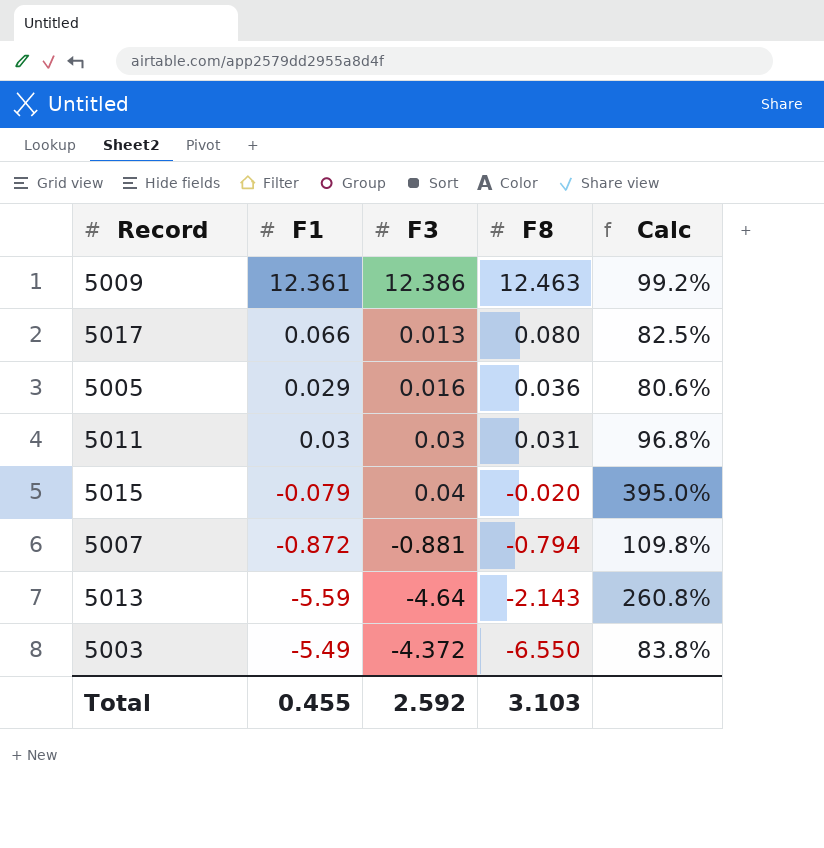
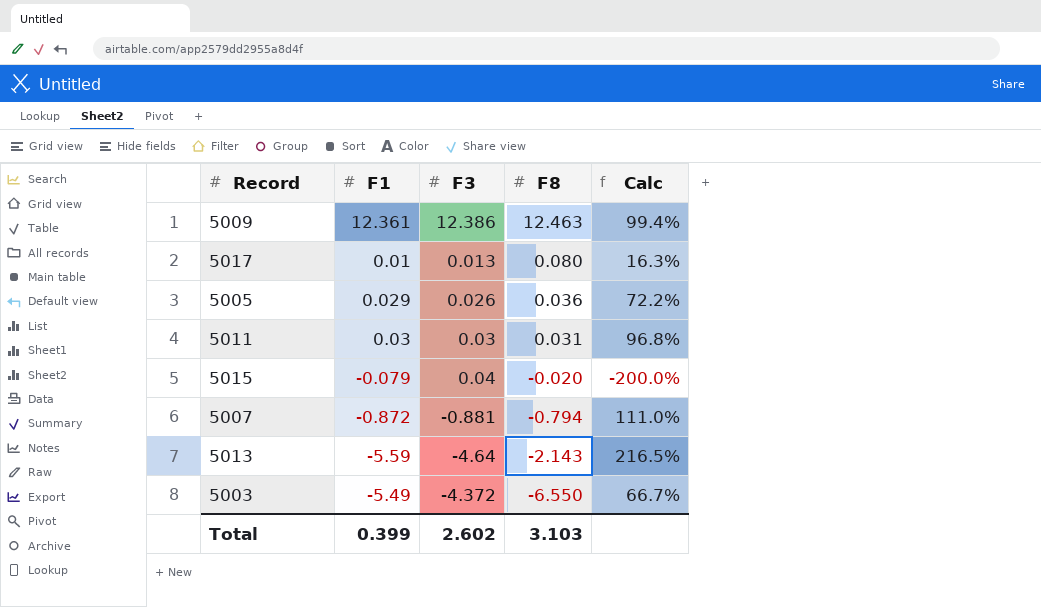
column Calc | formula: [F1] / [F8] -> [F3] / [F8]
5017 | F1: 0.066 -> 0.01
5005 | F3: 0.016 -> 0.026
Total | F1: 0.455 -> 0.399
Total | F3: 2.592 -> 2.602

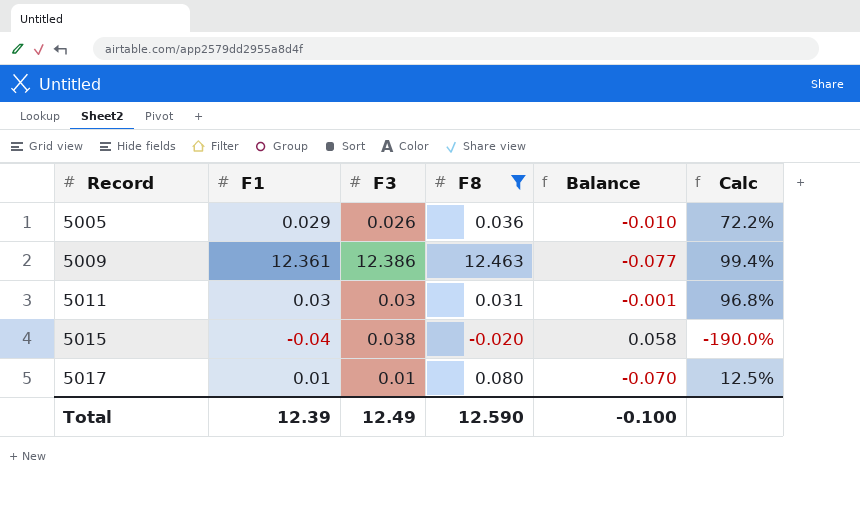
filter: none -> F8 >= -0.020
row order: F8 descending -> Record ascending
column Balance | formula: none -> [F3] - [F8]
5015 | F1: -0.079 -> -0.04
5015 | F3: 0.04 -> 0.038
5015 | Calc: -200.0% -> -190.0%
5017 | F3: 0.013 -> 0.01
5017 | Calc: 16.3% -> 12.5%
Total | F1: 0.399 -> 12.39
Total | F3: 2.602 -> 12.49
Total | F8: 3.103 -> 12.590

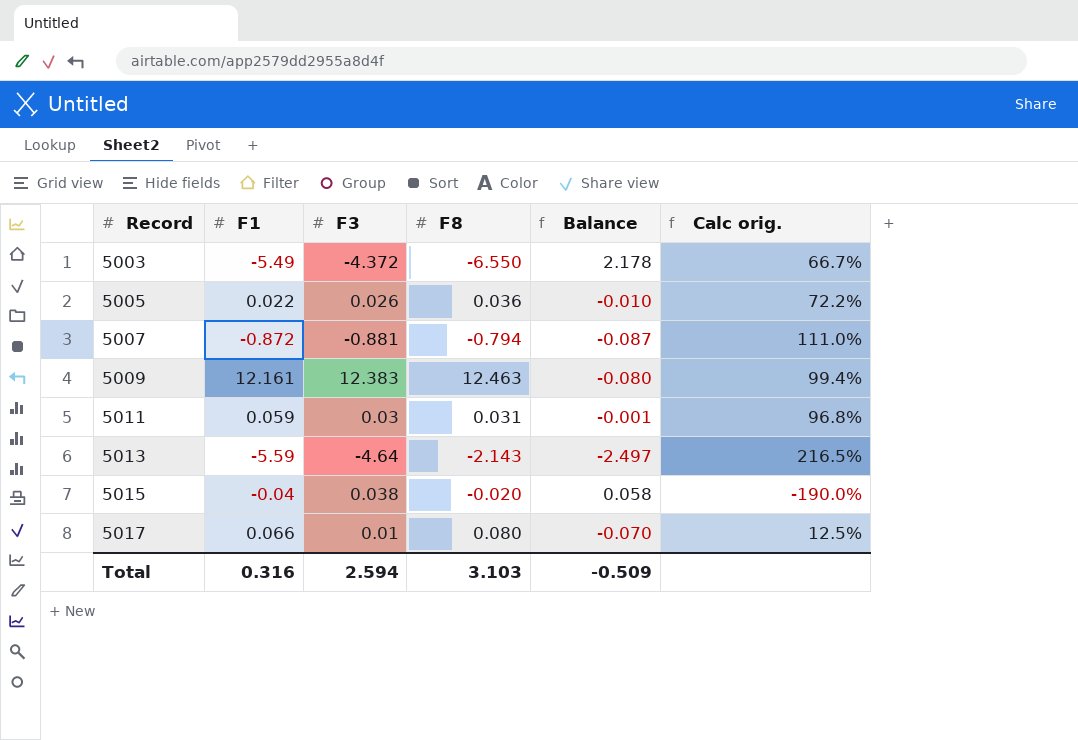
filter: F8 >= -0.020 -> none
column name: Calc -> Calc orig.
5005 | F1: 0.029 -> 0.022
5009 | F1: 12.361 -> 12.161
5009 | F3: 12.386 -> 12.383
5009 | Balance: -0.077 -> -0.080
5011 | F1: 0.03 -> 0.059
5017 | F1: 0.01 -> 0.066
Total | F1: 12.39 -> 0.316
Total | F3: 12.49 -> 2.594
Total | F8: 12.590 -> 3.103
Total | Balance: -0.100 -> -0.509

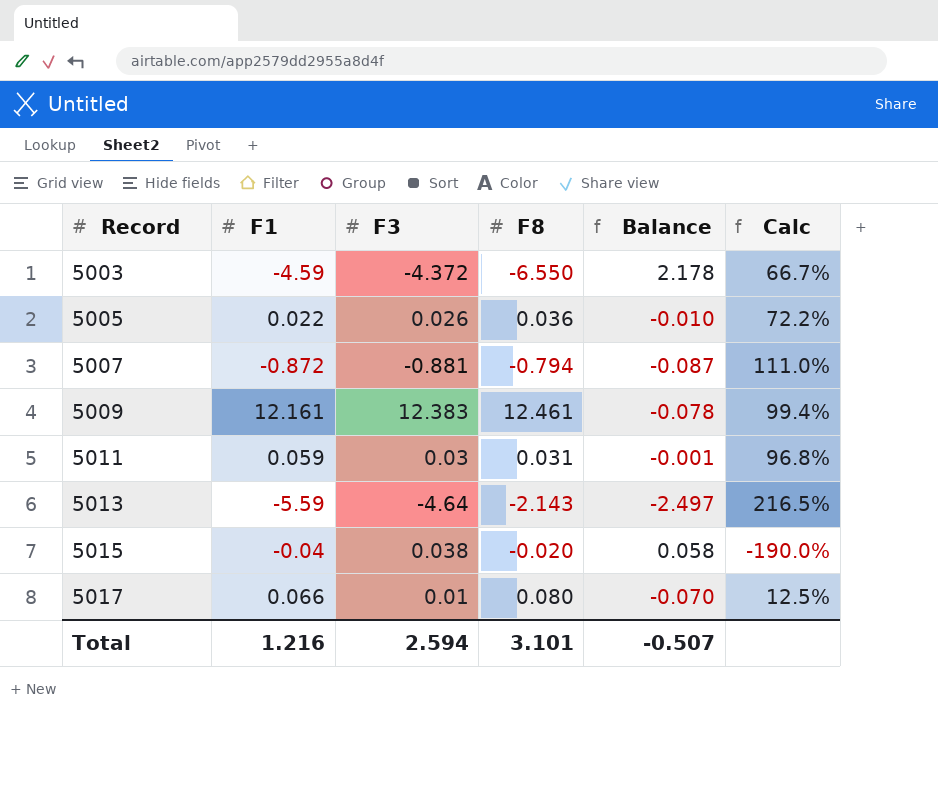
column name: Calc orig. -> Calc
5003 | F1: -5.49 -> -4.59
5009 | F8: 12.463 -> 12.461
5009 | Balance: -0.080 -> -0.078
Total | F1: 0.316 -> 1.216
Total | F8: 3.103 -> 3.101
Total | Balance: -0.509 -> -0.507

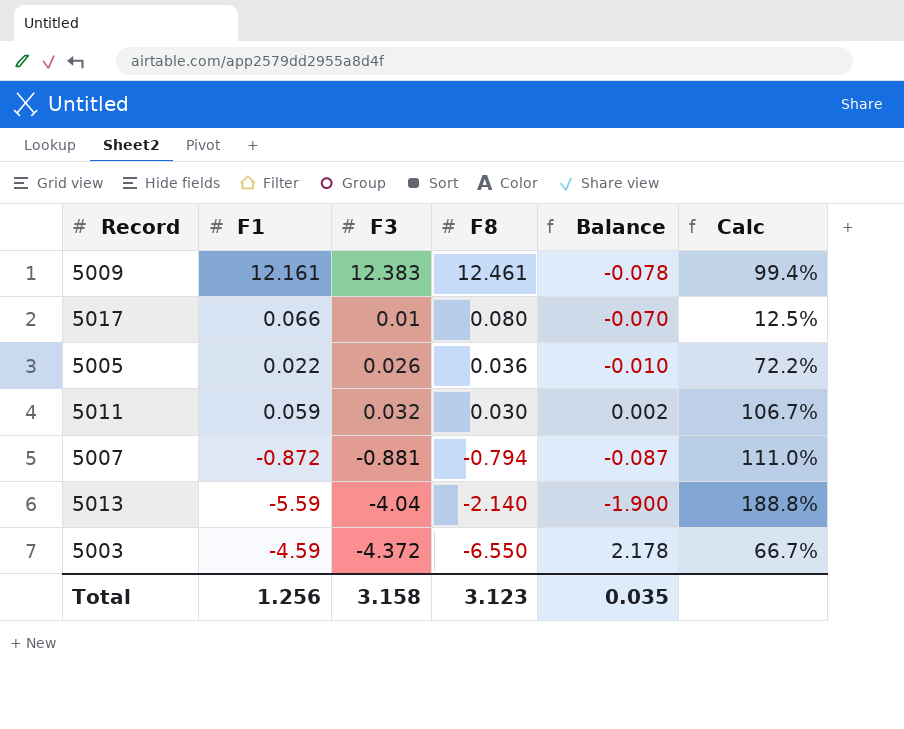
row order: Record ascending -> F8 descending
row 5015: -0.04 | 0.038 | -0.020 | 0.058 | -190.0% -> none
5011 | F3: 0.03 -> 0.032
5011 | F8: 0.031 -> 0.030
5011 | Balance: -0.001 -> 0.002
5011 | Calc: 96.8% -> 106.7%
5013 | F3: -4.64 -> -4.04
5013 | F8: -2.143 -> -2.140
5013 | Balance: -2.497 -> -1.900
5013 | Calc: 216.5% -> 188.8%
Total | F1: 1.216 -> 1.256
Total | F3: 2.594 -> 3.158
Total | F8: 3.101 -> 3.123
Total | Balance: -0.507 -> 0.035

